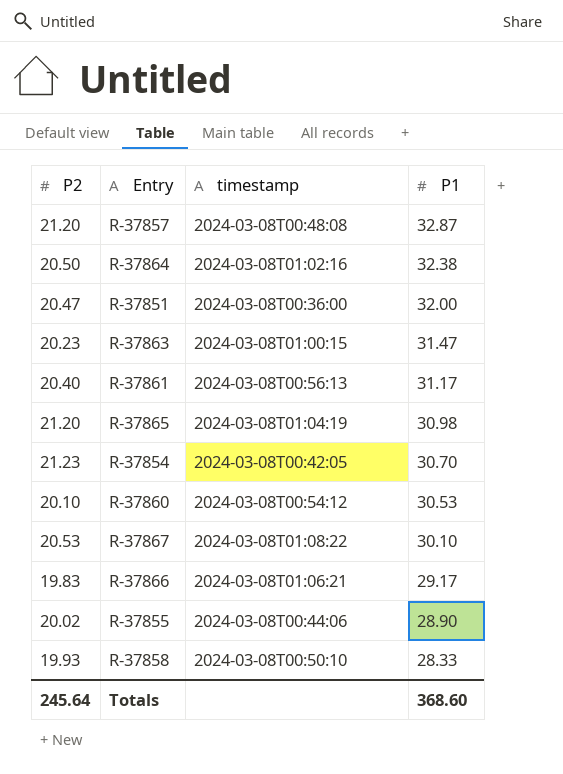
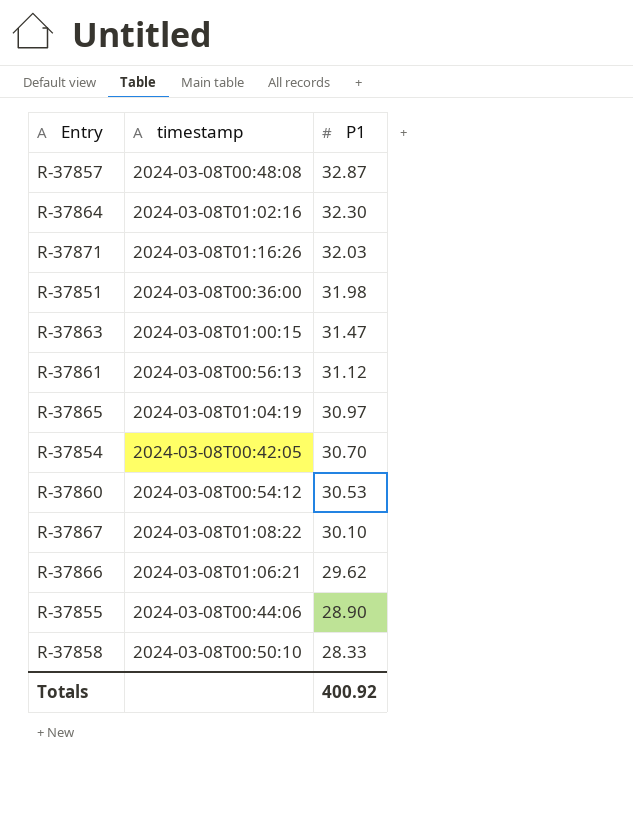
column P2 | position: 1 -> none
R-37864 | P1: 32.38 -> 32.30
row R-37871: none -> 2024-03-08T01:16:26 | 32.03
R-37851 | P1: 32.00 -> 31.98
R-37861 | P1: 31.17 -> 31.12
R-37865 | P1: 30.98 -> 30.97
R-37866 | P1: 29.17 -> 29.62
Totals | P1: 368.60 -> 400.92

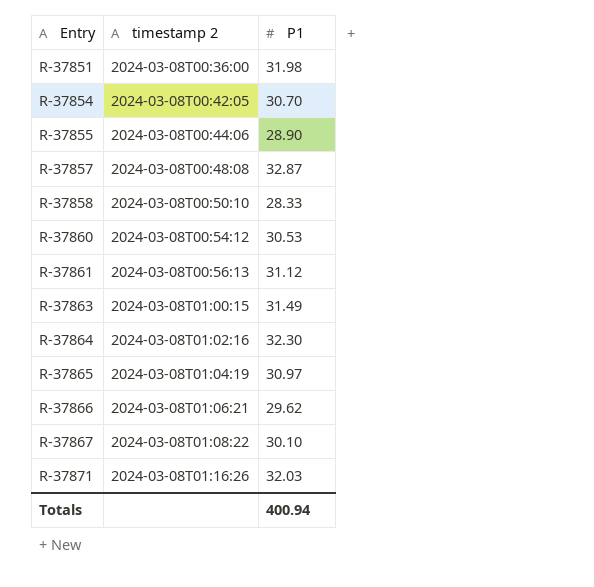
row order: P1 descending -> Entry ascending
column name: timestamp -> timestamp 2
R-37863 | P1: 31.47 -> 31.49
Totals | P1: 400.92 -> 400.94

